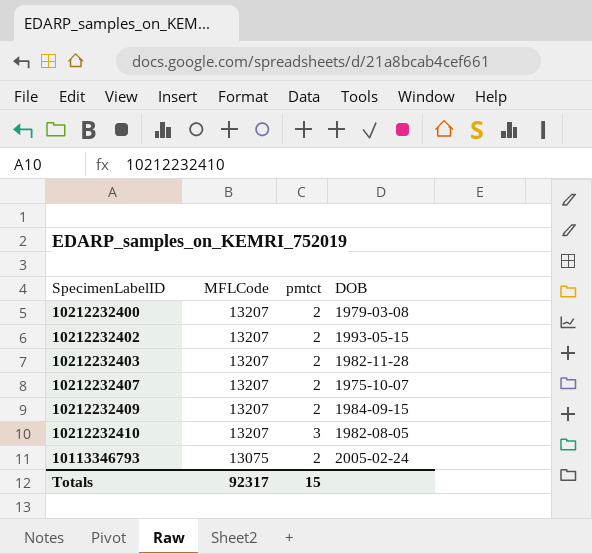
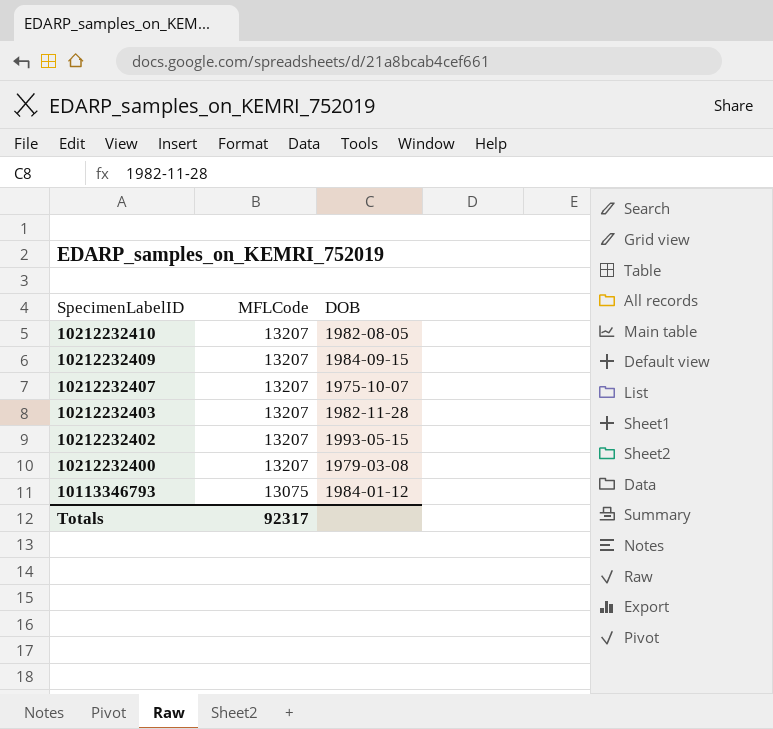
row order: MFLCode descending -> SpecimenLabelID descending
column pmtct | position: 3 -> none
10113346793 | DOB: 2005-02-24 -> 1984-01-12

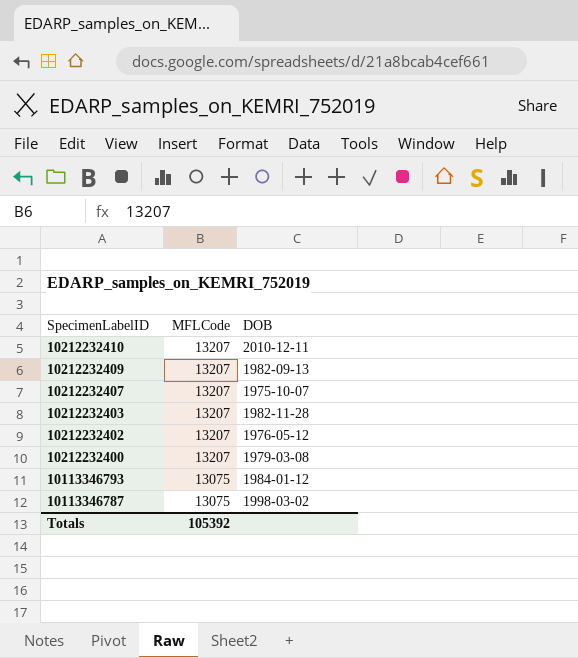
10212232410 | DOB: 1982-08-05 -> 2010-12-11
10212232409 | DOB: 1984-09-15 -> 1982-09-13
10212232402 | DOB: 1993-05-15 -> 1976-05-12
row 10113346787: none -> 13075 | 1998-03-02
Totals | MFLCode: 92317 -> 105392

